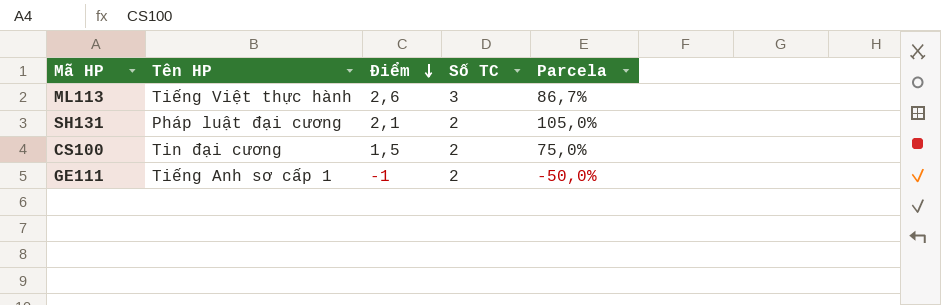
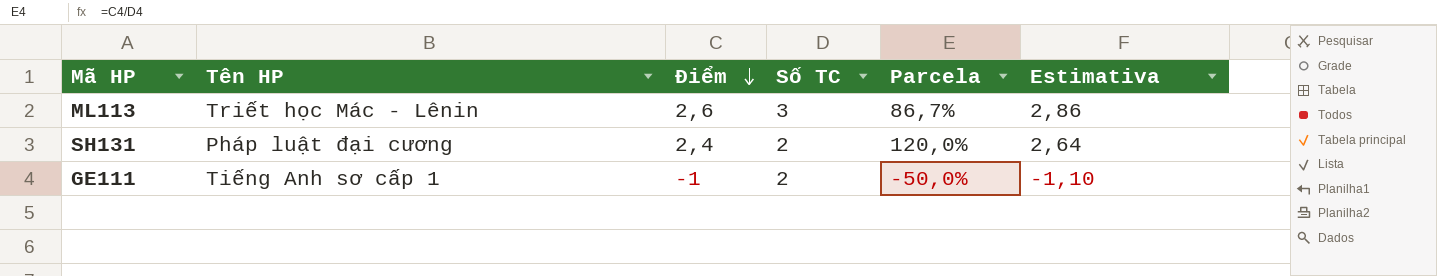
column Estimativa | formula: none -> [Điểm] * 1,1
row CS100: Tin đại cương | 1,5 | 2 | 75,0% -> none
ML113 | Tên HP: Tiếng Việt thực hành -> Triết học Mác - Lênin
SH131 | Điểm: 2,1 -> 2,4
SH131 | Parcela: 105,0% -> 120,0%

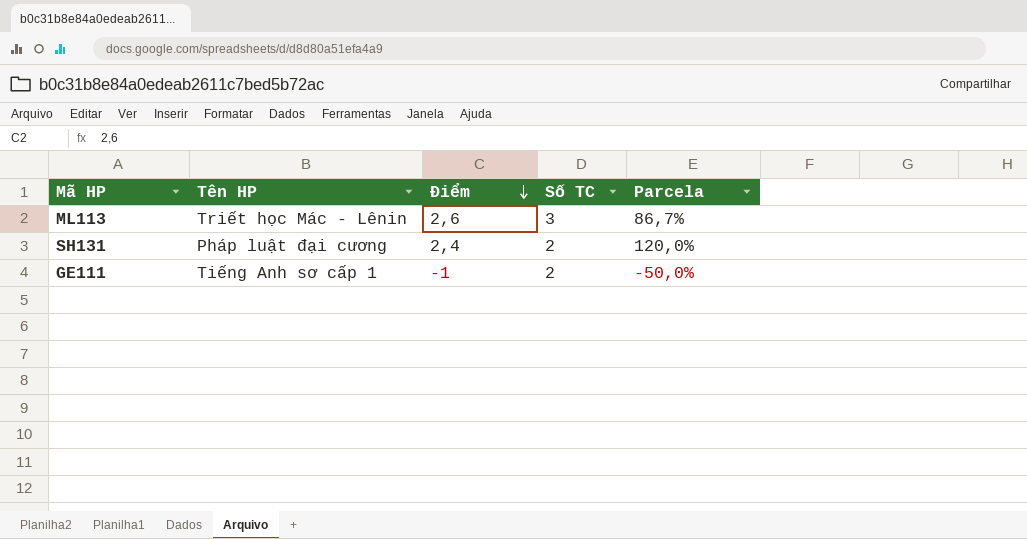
column Estimativa | formula: [Điểm] * 1,1 -> none

